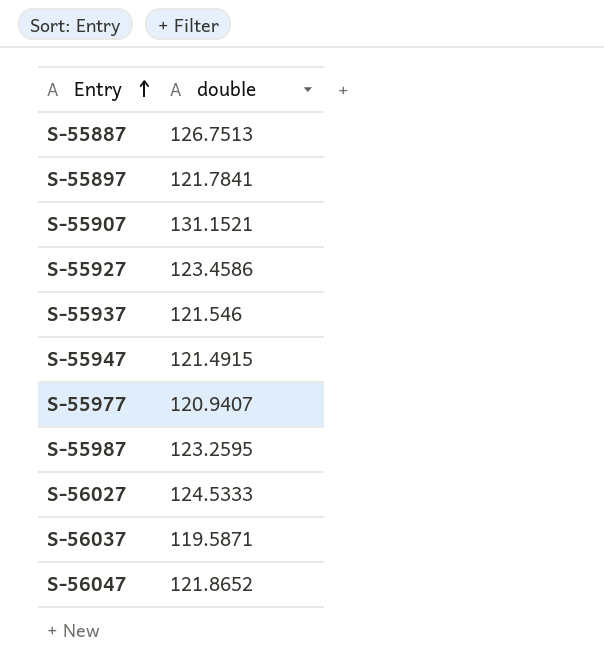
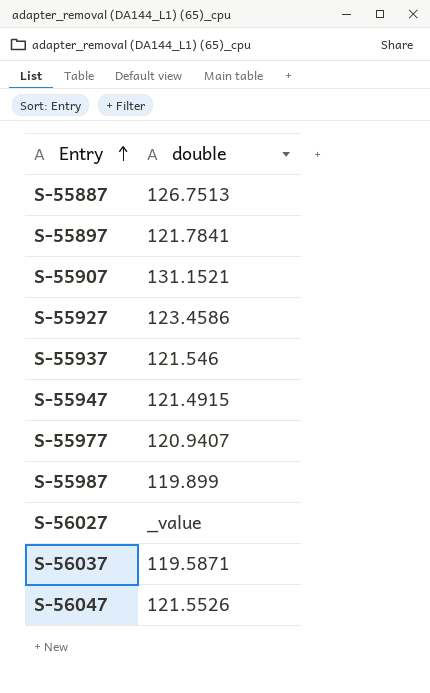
S-55987 | double: 123.2595 -> 119.899
S-56027 | double: 124.5333 -> _value
S-56047 | double: 121.8652 -> 121.5526

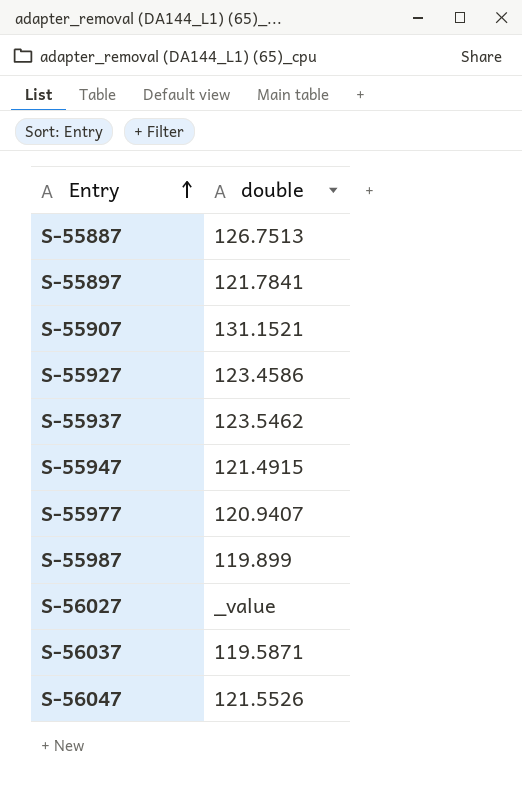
S-55937 | double: 121.546 -> 123.5462

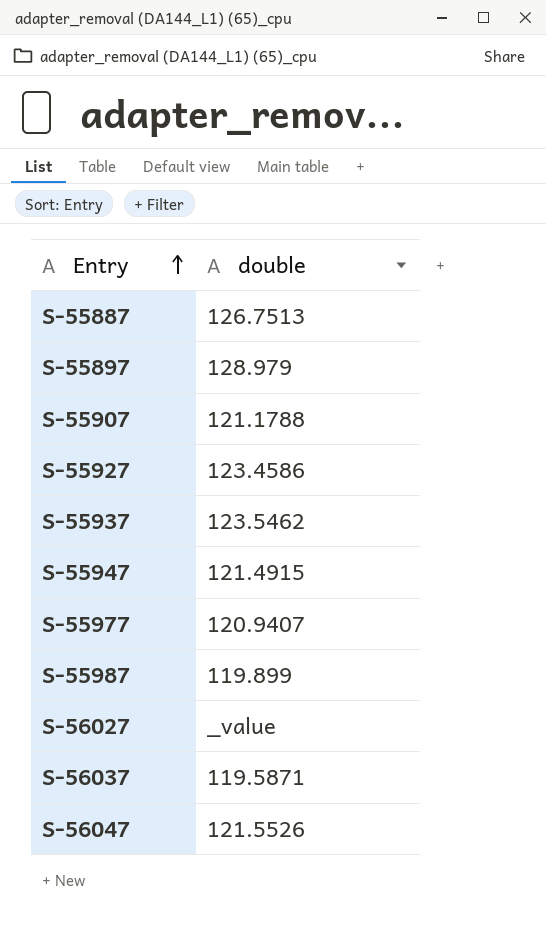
S-55897 | double: 121.7841 -> 128.979
S-55907 | double: 131.1521 -> 121.1788

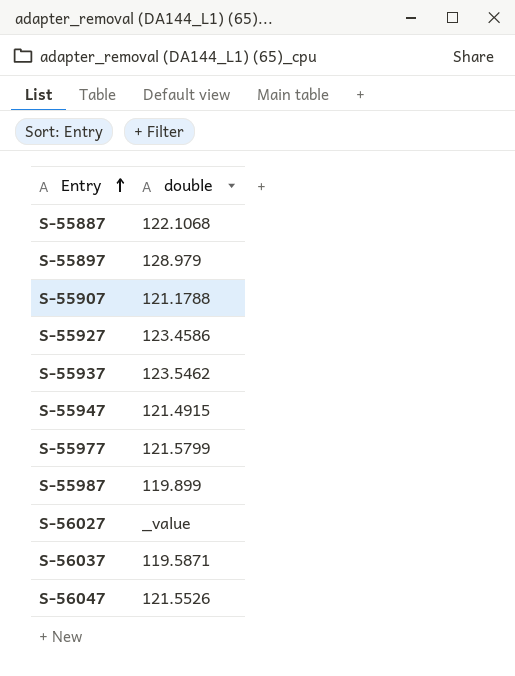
S-55887 | double: 126.7513 -> 122.1068
S-55977 | double: 120.9407 -> 121.5799

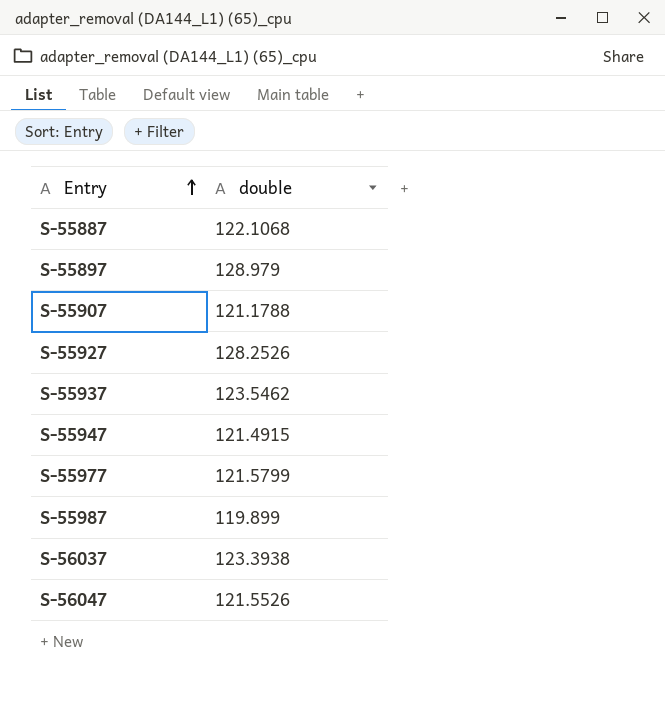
row S-56027: _value -> none
S-55927 | double: 123.4586 -> 128.2526
S-56037 | double: 119.5871 -> 123.3938

